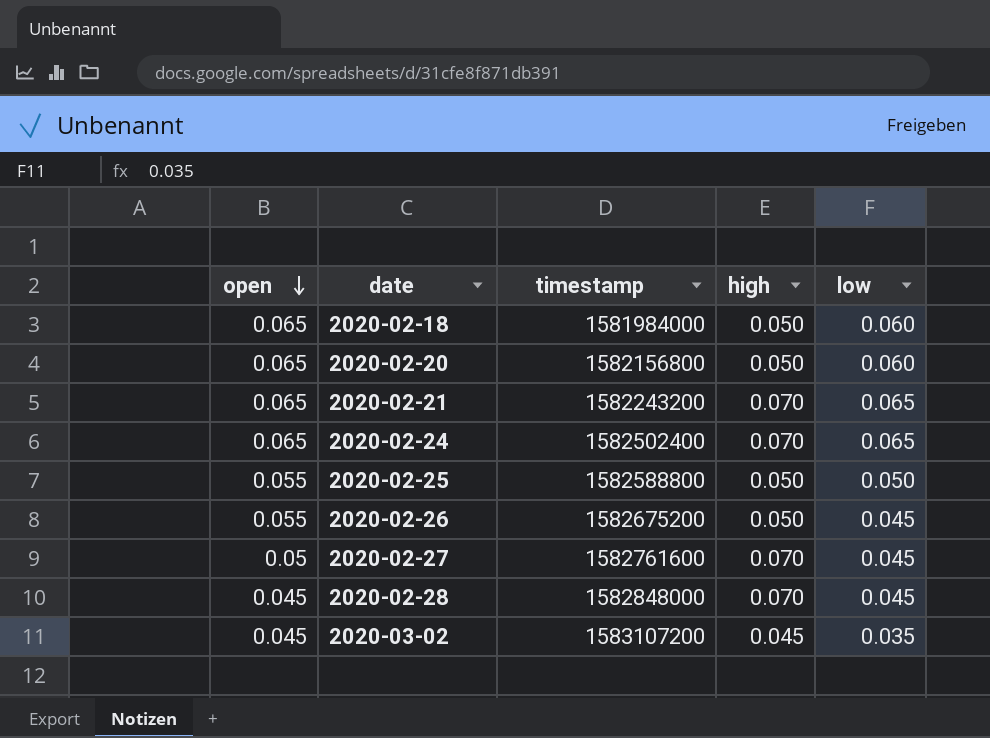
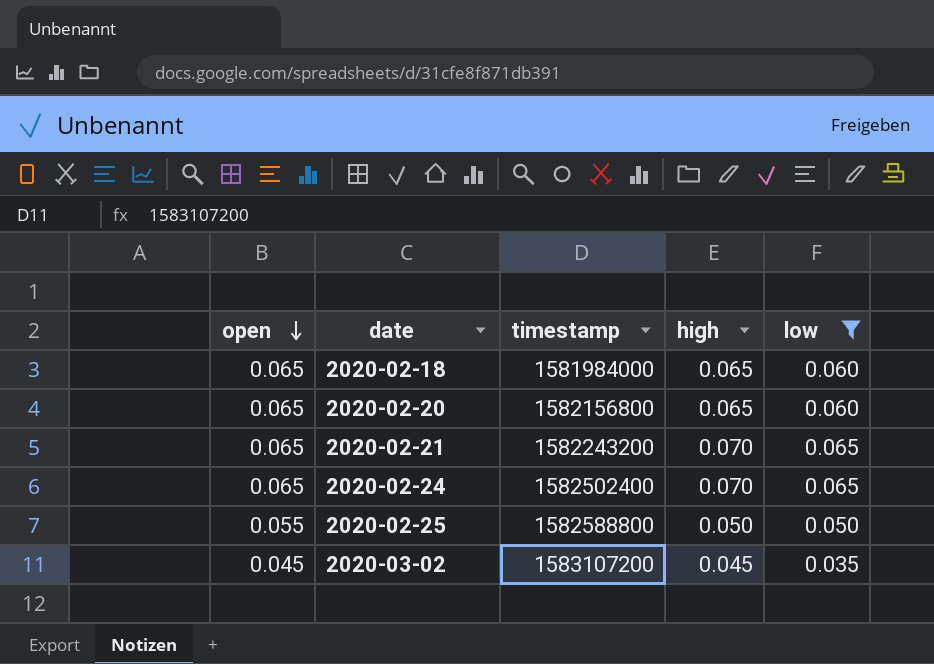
filter: none -> low != 0.045
2020-02-18 | high: 0.050 -> 0.065
2020-02-20 | high: 0.050 -> 0.065

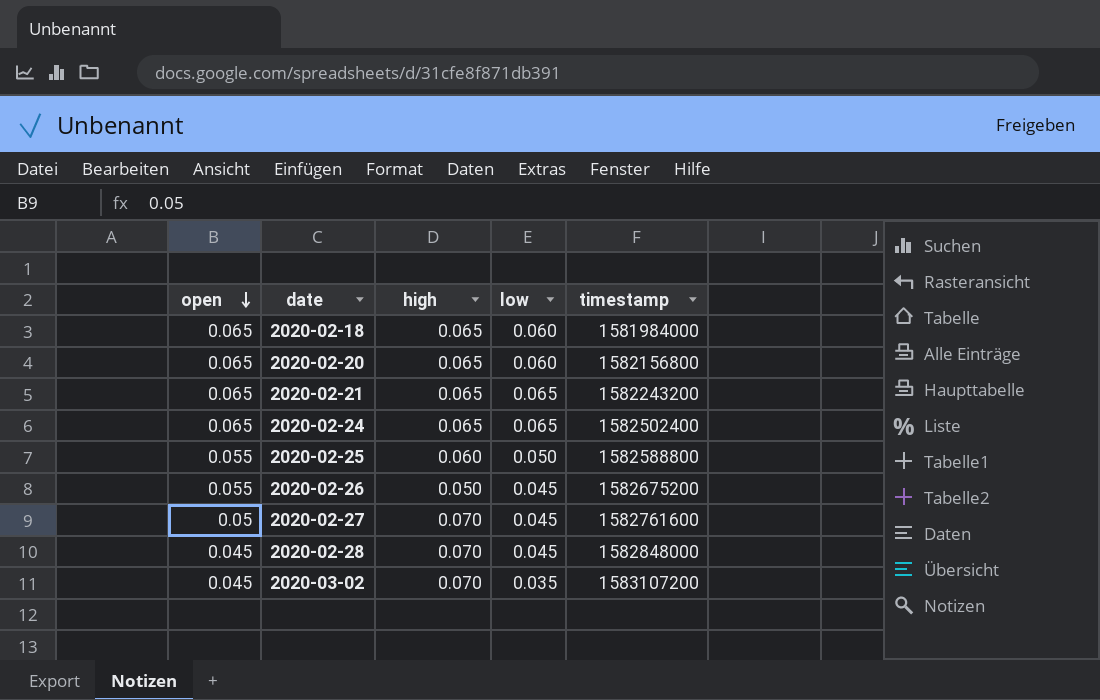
filter: low != 0.045 -> none
column timestamp | position: 3 -> 5
2020-02-21 | high: 0.070 -> 0.065
2020-02-24 | high: 0.070 -> 0.065
2020-02-25 | high: 0.050 -> 0.060
2020-03-02 | high: 0.045 -> 0.070

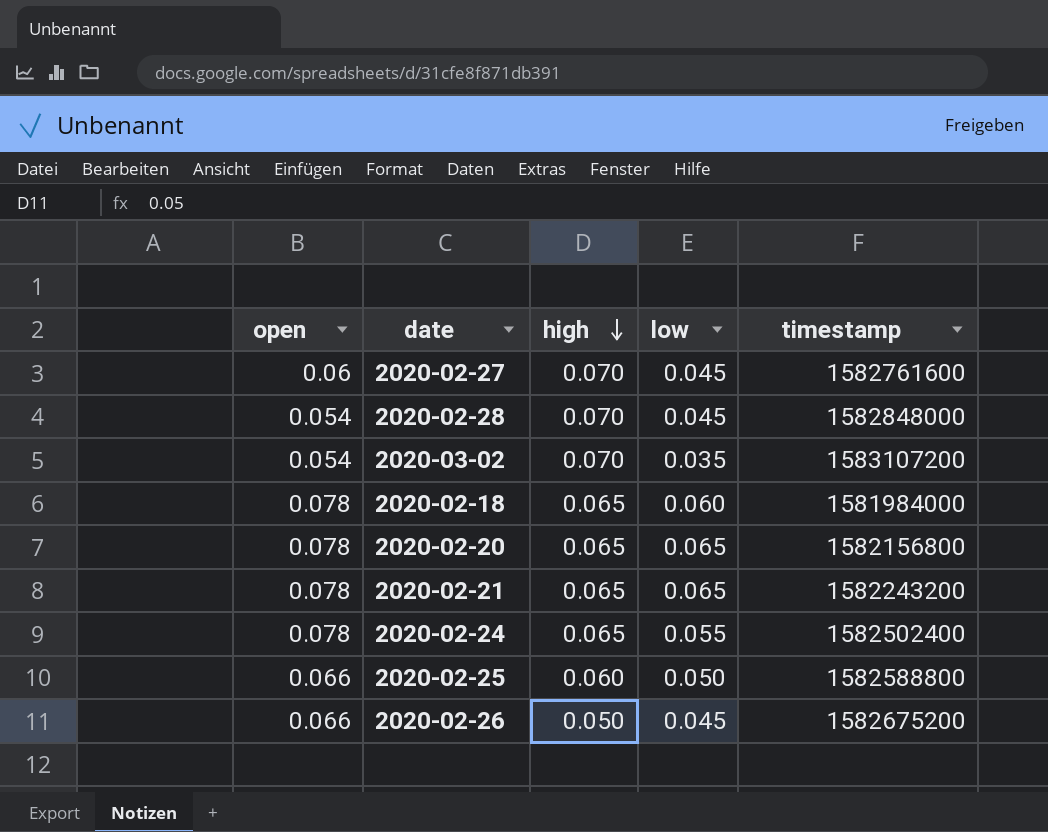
row order: open descending -> high descending
2020-02-27 | open: 0.05 -> 0.06
2020-02-28 | open: 0.045 -> 0.054
2020-03-02 | open: 0.045 -> 0.054
2020-02-18 | open: 0.065 -> 0.078
2020-02-20 | open: 0.065 -> 0.078
2020-02-20 | low: 0.060 -> 0.065
2020-02-21 | open: 0.065 -> 0.078
2020-02-24 | open: 0.065 -> 0.078
2020-02-24 | low: 0.065 -> 0.055
2020-02-25 | open: 0.055 -> 0.066
2020-02-26 | open: 0.055 -> 0.066

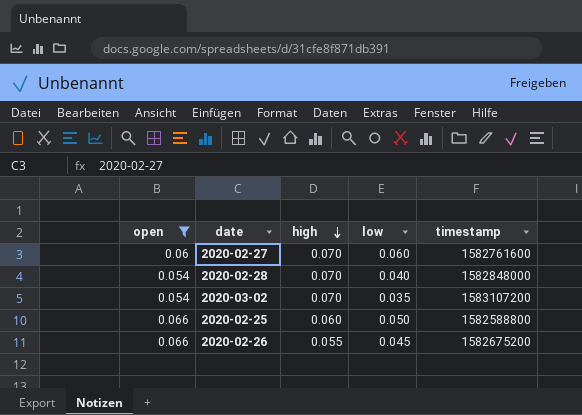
filter: none -> open != 0.078
2020-02-27 | low: 0.045 -> 0.060
2020-02-28 | low: 0.045 -> 0.040
2020-02-26 | high: 0.050 -> 0.055

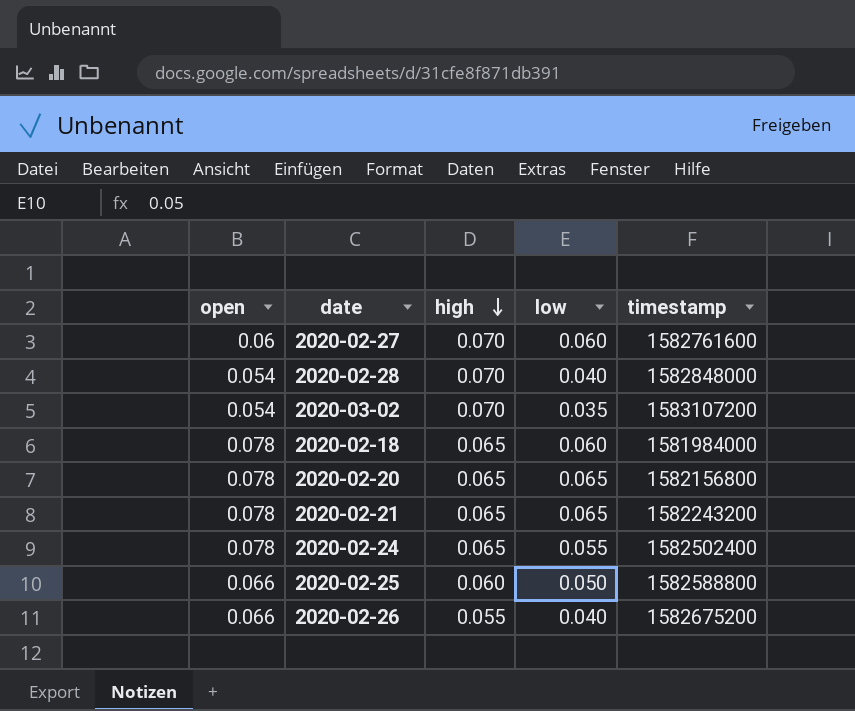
filter: open != 0.078 -> none
2020-02-26 | low: 0.045 -> 0.040

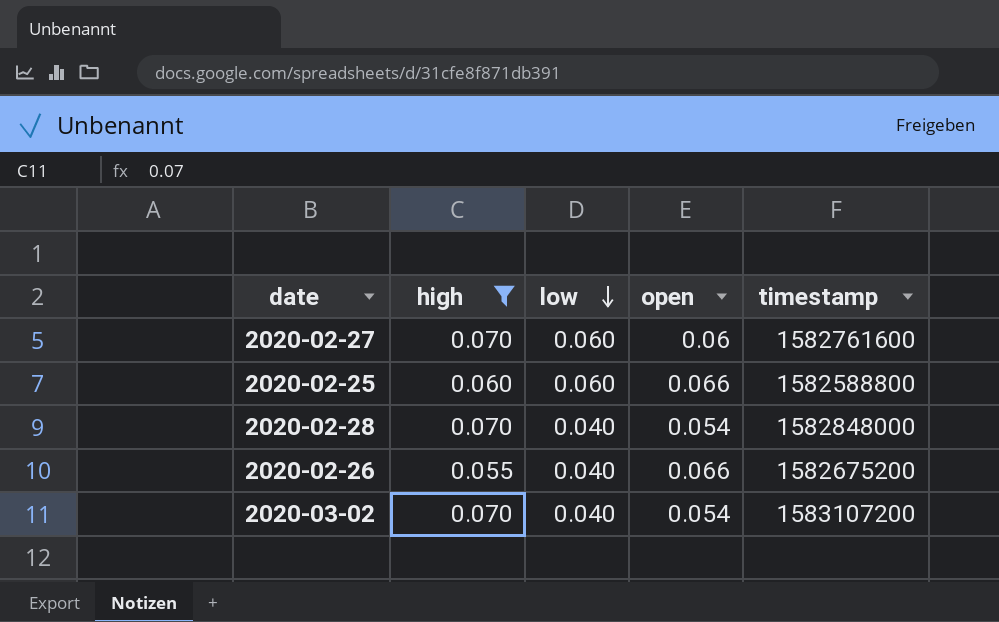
filter: none -> high != 0.065
row order: high descending -> low descending
column open | position: 1 -> 4
2020-02-25 | low: 0.050 -> 0.060
2020-03-02 | low: 0.035 -> 0.040

